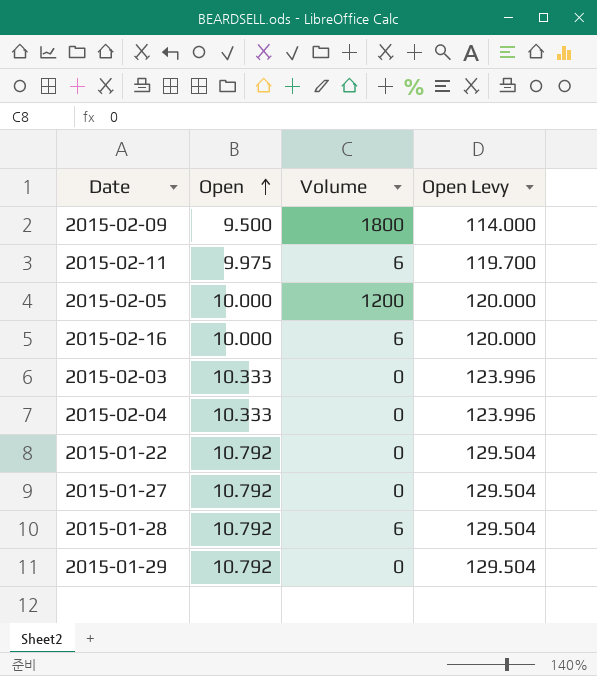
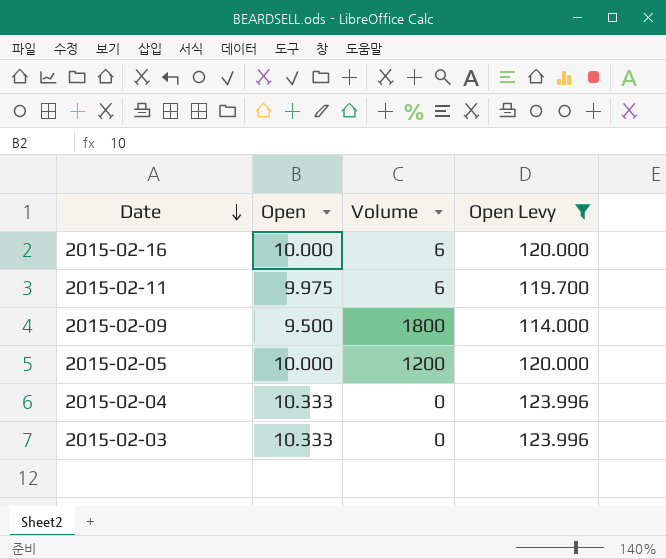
filter: none -> Open Levy != 129.504
row order: Open ascending -> Date descending

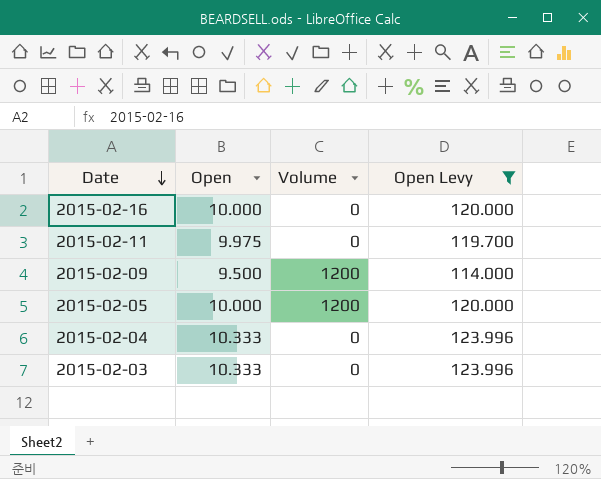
2015-02-16 | Volume: 6 -> 0
2015-02-11 | Volume: 6 -> 0
2015-02-09 | Volume: 1800 -> 1200

